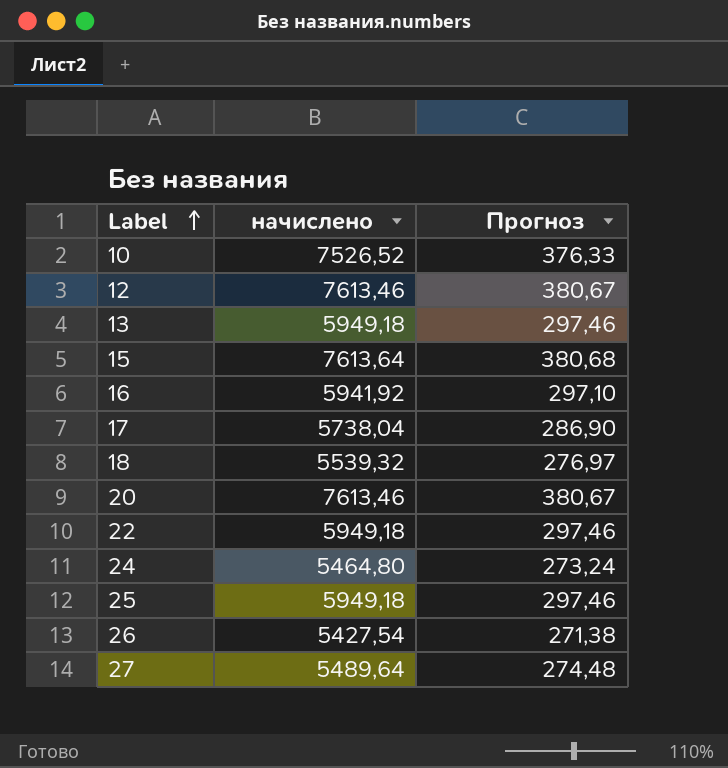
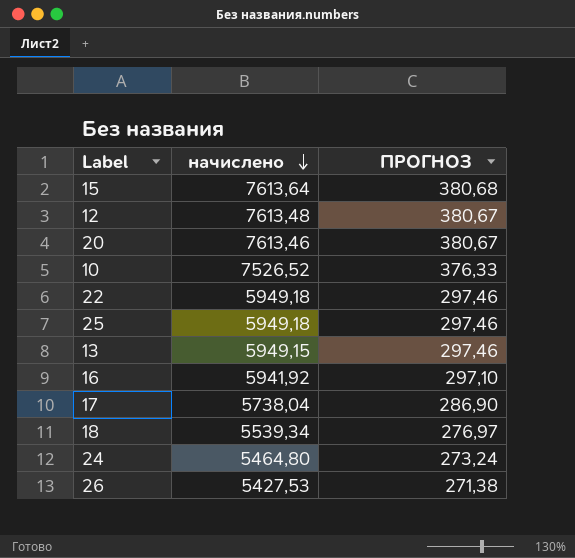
row order: Label ascending -> начислено descending
column name: Прогноз -> ПРОГНОЗ
row 27: 5489,64 | 274,48 -> none
12 | начислено: 7613,46 -> 7613,48
13 | начислено: 5949,18 -> 5949,15
18 | начислено: 5539,32 -> 5539,34
26 | начислено: 5427,54 -> 5427,53

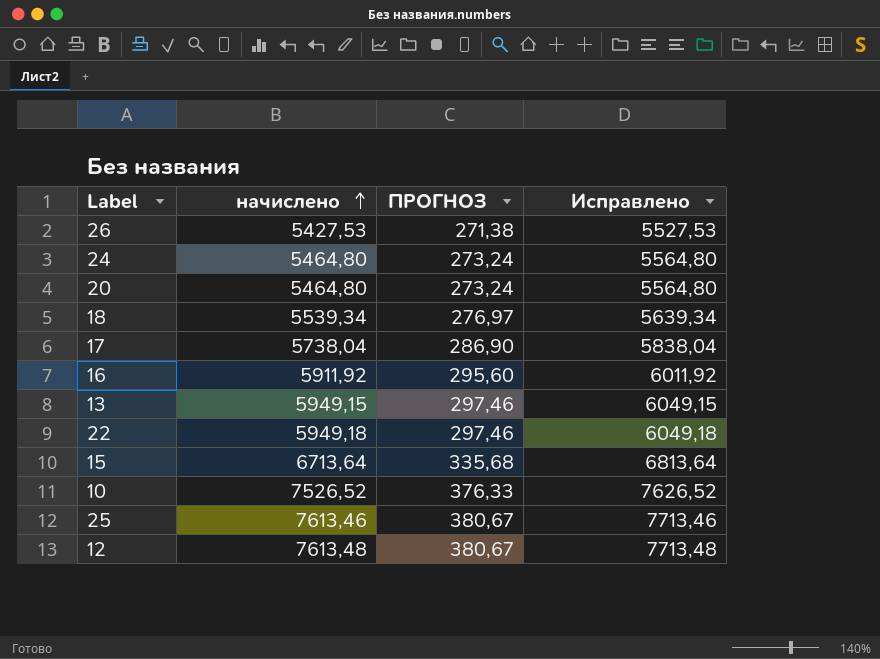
row order: начислено descending -> начислено ascending
column Исправлено | formula: none -> [начислено] + 100
20 | начислено: 7613,46 -> 5464,80
20 | ПРОГНОЗ: 380,67 -> 273,24
16 | начислено: 5941,92 -> 5911,92
16 | ПРОГНОЗ: 297,10 -> 295,60
15 | начислено: 7613,64 -> 6713,64
15 | ПРОГНОЗ: 380,68 -> 335,68
25 | начислено: 5949,18 -> 7613,46
25 | ПРОГНОЗ: 297,46 -> 380,67

